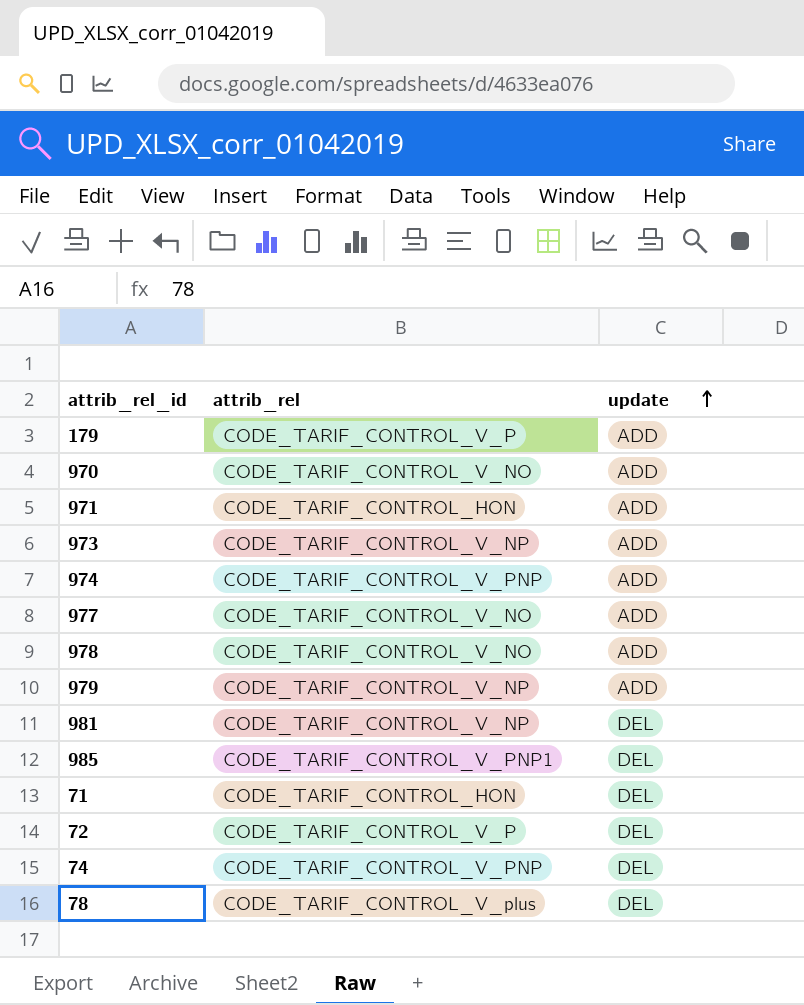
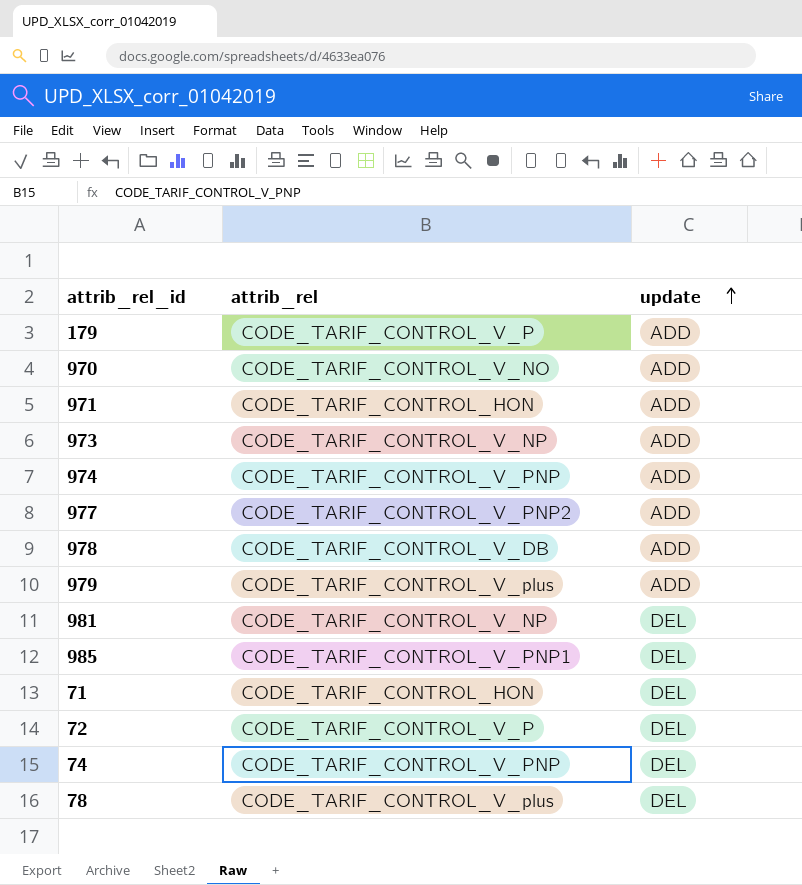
977 | attrib_rel: CODE_TARIF_CONTROL_V_NO -> CODE_TARIF_CONTROL_V_PNP2
978 | attrib_rel: CODE_TARIF_CONTROL_V_NO -> CODE_TARIF_CONTROL_V_DB
979 | attrib_rel: CODE_TARIF_CONTROL_V_NP -> CODE_TARIF_CONTROL_V_plus

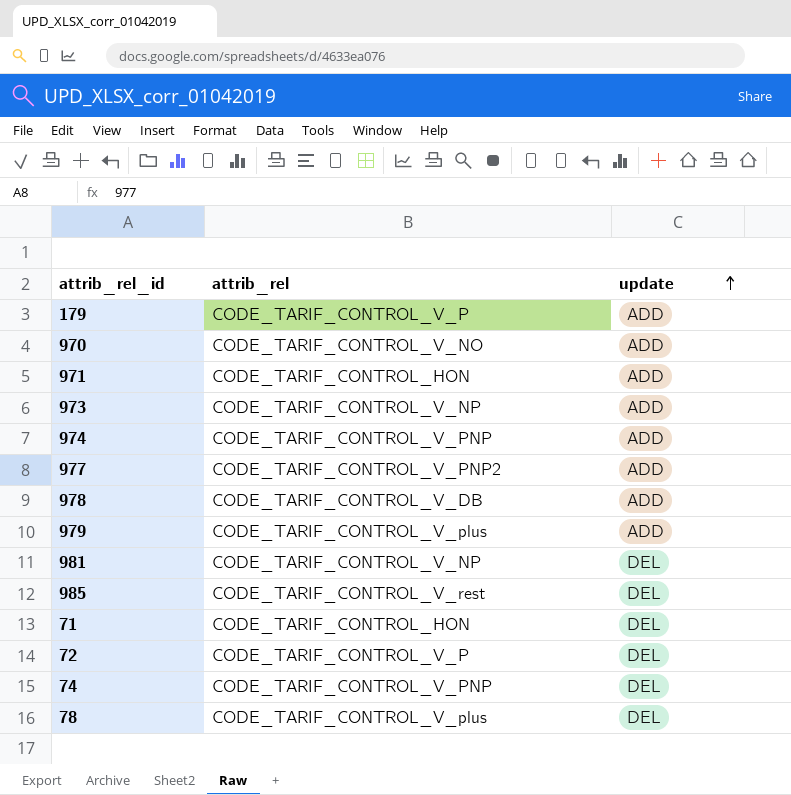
985 | attrib_rel: CODE_TARIF_CONTROL_V_PNP1 -> CODE_TARIF_CONTROL_V_rest

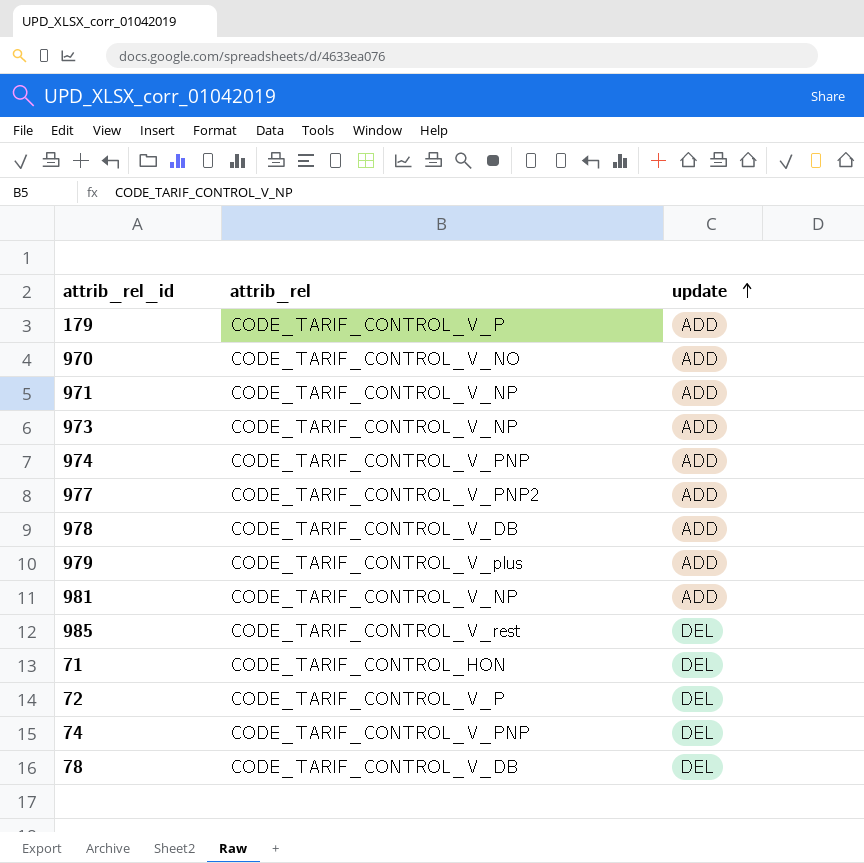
971 | attrib_rel: CODE_TARIF_CONTROL_HON -> CODE_TARIF_CONTROL_V_NP
981 | update: DEL -> ADD
78 | attrib_rel: CODE_TARIF_CONTROL_V_plus -> CODE_TARIF_CONTROL_V_DB

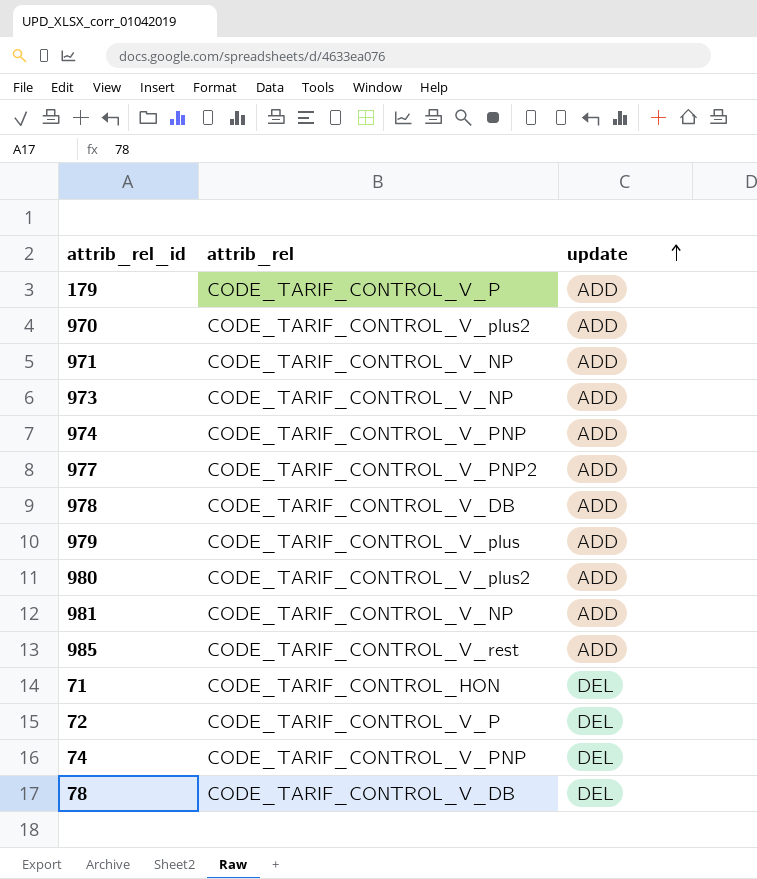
970 | attrib_rel: CODE_TARIF_CONTROL_V_NO -> CODE_TARIF_CONTROL_V_plus2
row 980: none -> CODE_TARIF_CONTROL_V_plus2 | ADD
985 | update: DEL -> ADD

